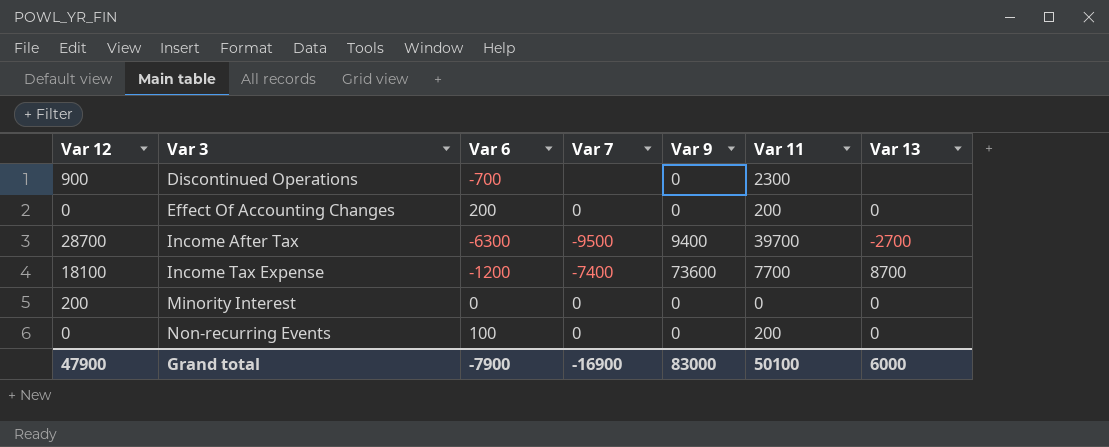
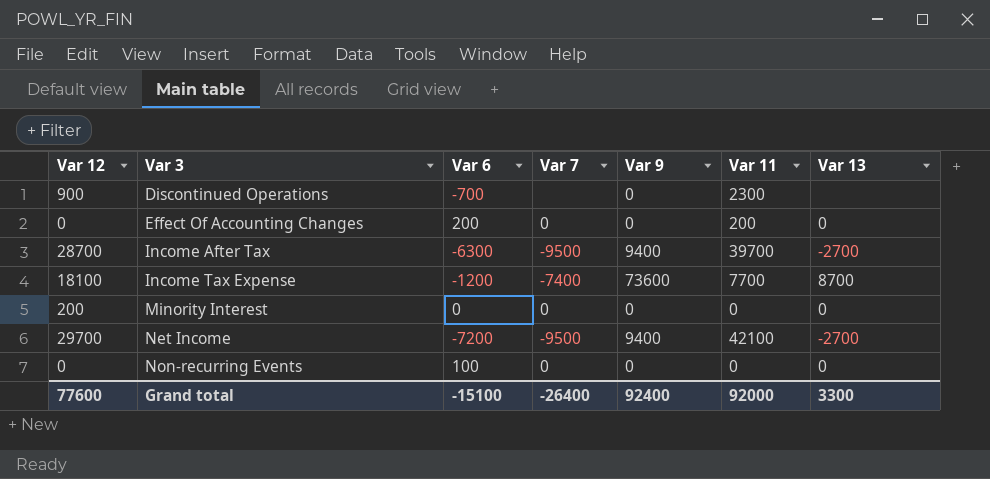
row Net Income: none -> 29700 | -7200 | -9500 | 9400 | 42100 | -2700
Non-recurring Events | Var 11: 200 -> 0
Grand total | Var 12: 47900 -> 77600
Grand total | Var 6: -7900 -> -15100
Grand total | Var 7: -16900 -> -26400
Grand total | Var 9: 83000 -> 92400
Grand total | Var 11: 50100 -> 92000
Grand total | Var 13: 6000 -> 3300

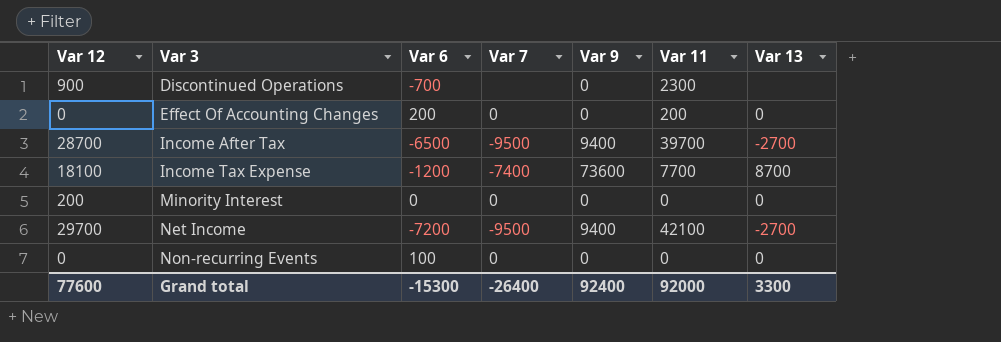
Income After Tax | Var 6: -6300 -> -6500
Grand total | Var 6: -15100 -> -15300

